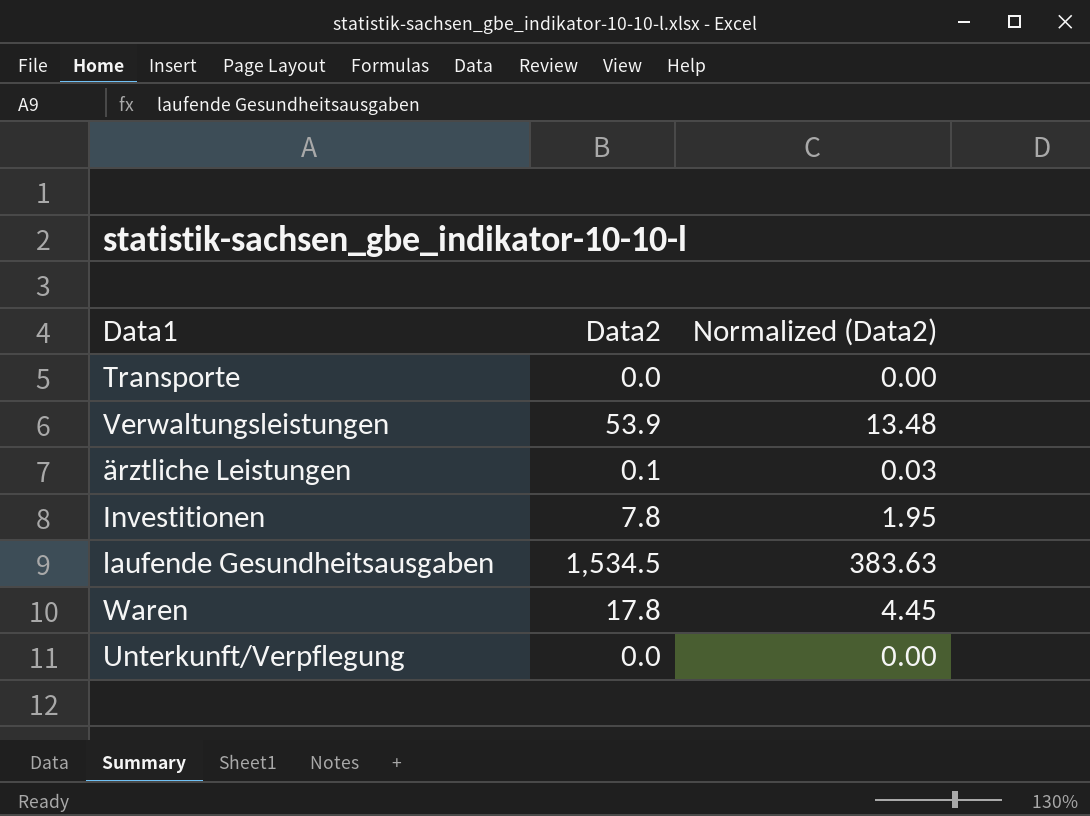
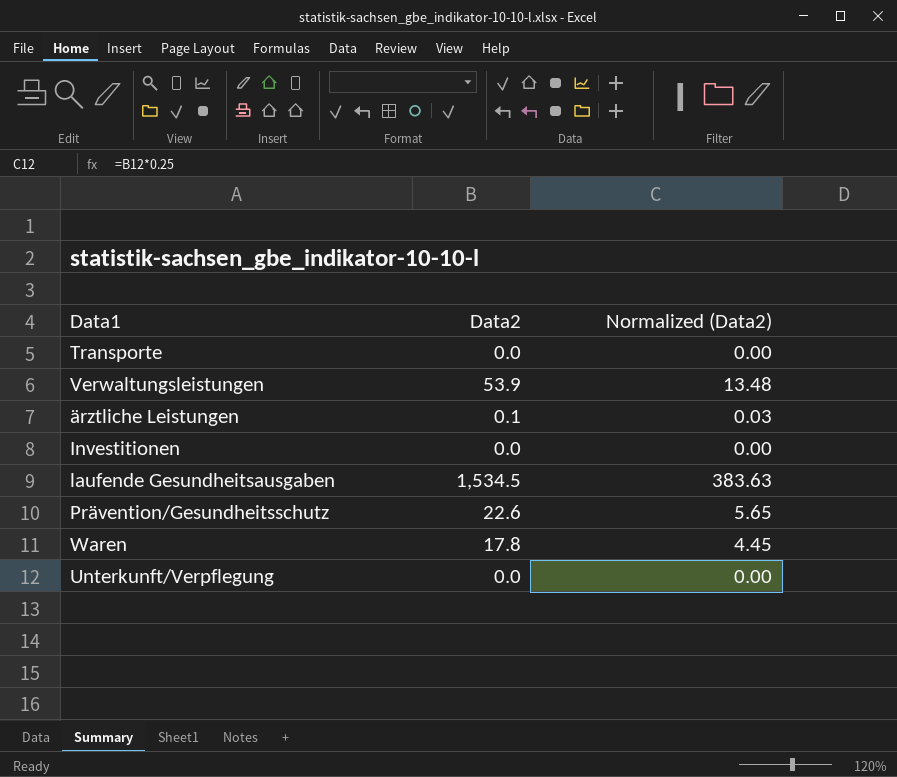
Investitionen | Data2: 7.8 -> 0.0
Investitionen | Normalized (Data2): 1.95 -> 0.00
row Prävention/Gesundheitsschutz: none -> 22.6 | 5.65

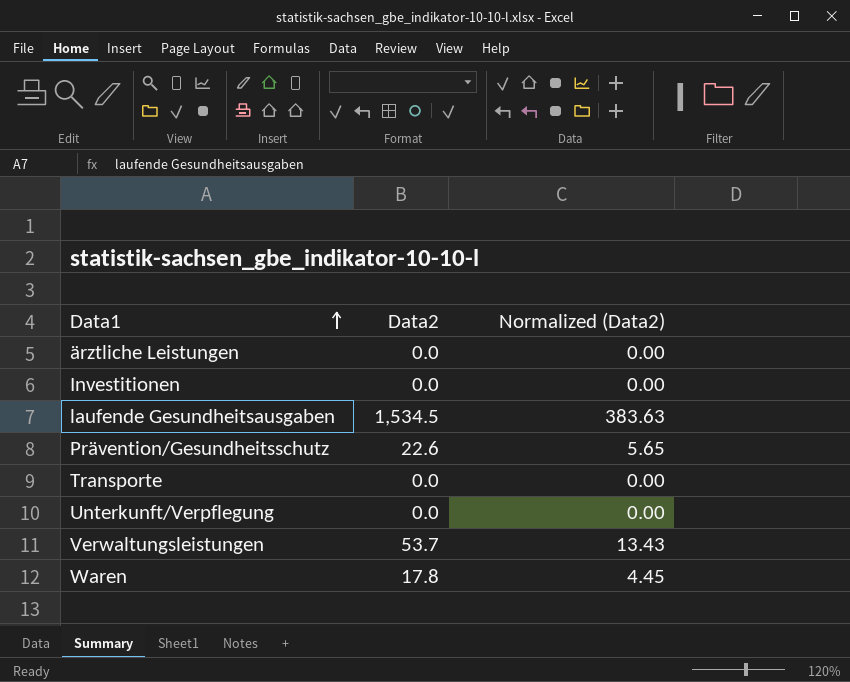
row order: none -> Data1 ascending
ärztliche Leistungen | Data2: 0.1 -> 0.0
ärztliche Leistungen | Normalized (Data2): 0.03 -> 0.00
Verwaltungsleistungen | Data2: 53.9 -> 53.7
Verwaltungsleistungen | Normalized (Data2): 13.48 -> 13.43

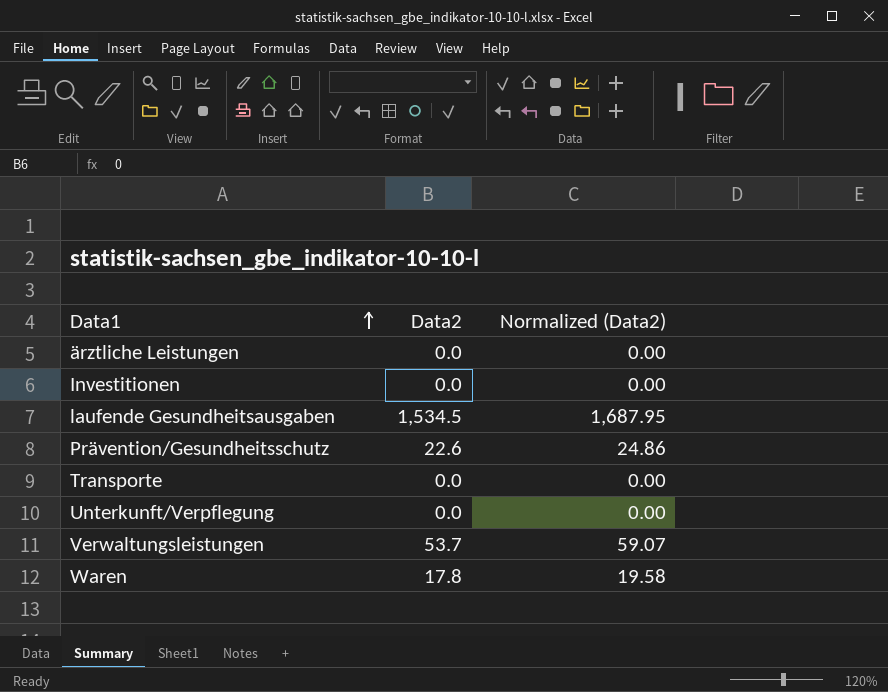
column Normalized (Data2) | formula: [Data2] * 0.25 -> [Data2] * 1.1

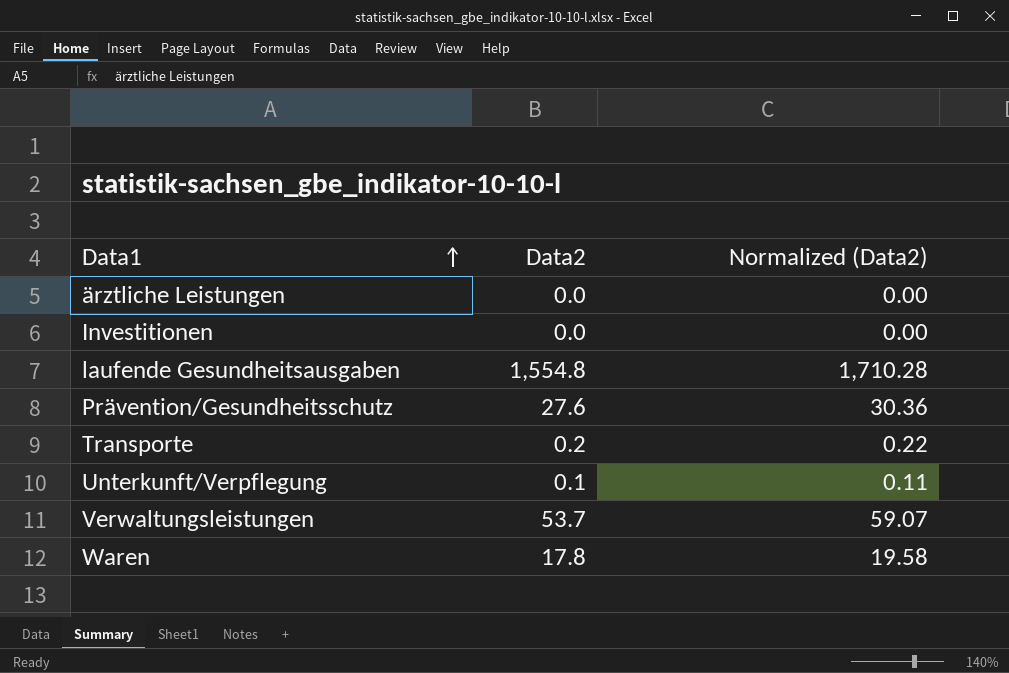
laufende Gesundheitsausgaben | Data2: 1,534.5 -> 1,554.8
laufende Gesundheitsausgaben | Normalized (Data2): 1,687.95 -> 1,710.28
Prävention/Gesundheitsschutz | Data2: 22.6 -> 27.6
Prävention/Gesundheitsschutz | Normalized (Data2): 24.86 -> 30.36
Transporte | Data2: 0.0 -> 0.2
Transporte | Normalized (Data2): 0.00 -> 0.22
Unterkunft/Verpflegung | Data2: 0.0 -> 0.1
Unterkunft/Verpflegung | Normalized (Data2): 0.00 -> 0.11

